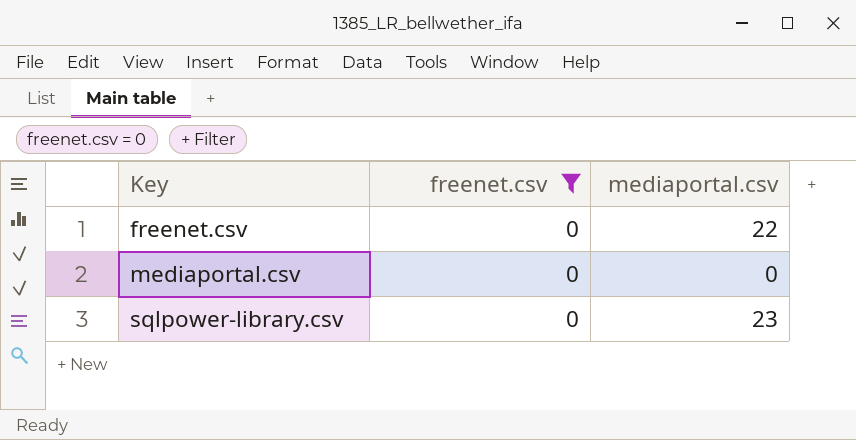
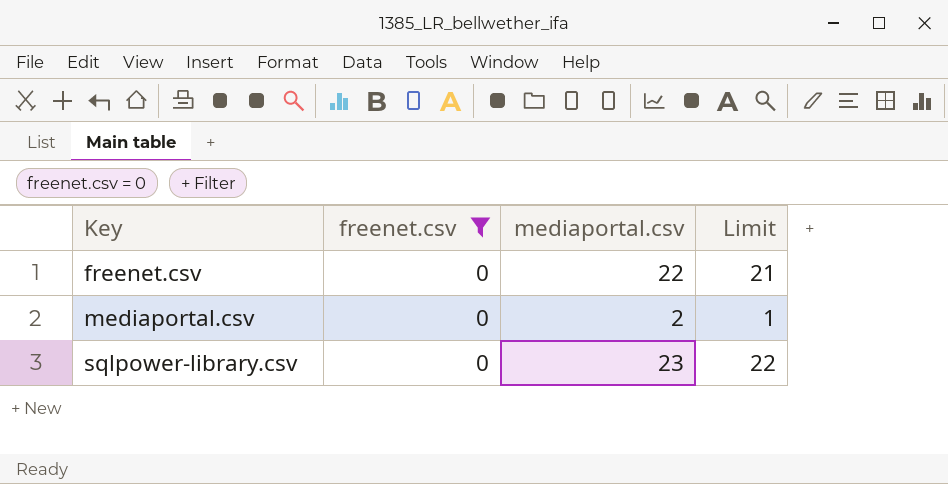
column Limit | formula: none -> [mediaportal.csv] - 1
mediaportal.csv | mediaportal.csv: 0 -> 2

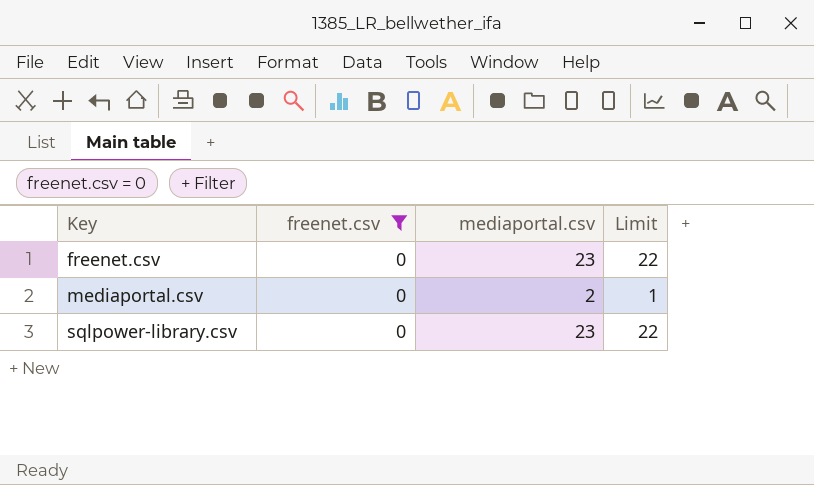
freenet.csv | mediaportal.csv: 22 -> 23
freenet.csv | Limit: 21 -> 22

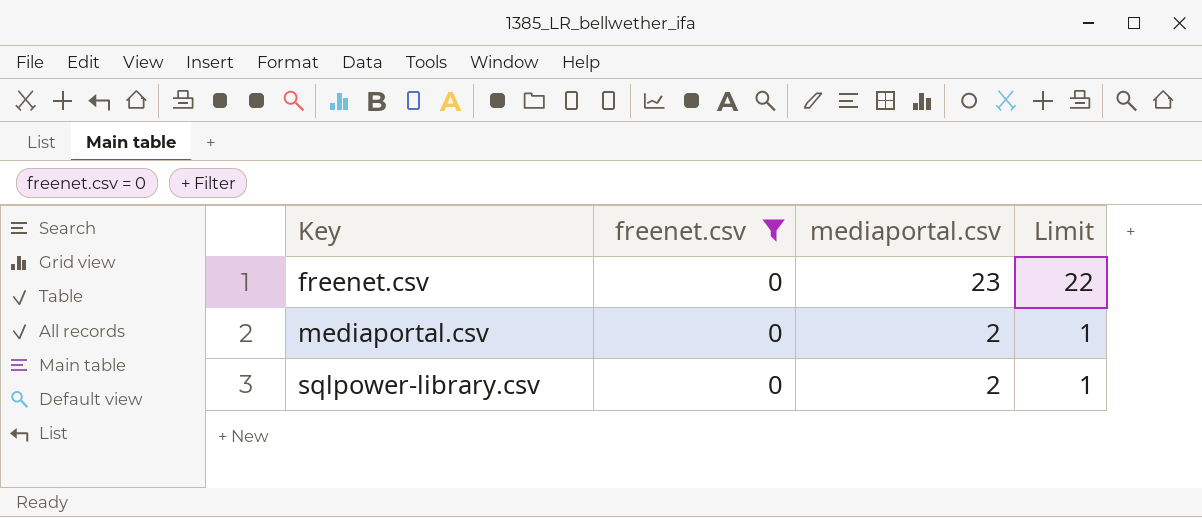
sqlpower-library.csv | mediaportal.csv: 23 -> 2
sqlpower-library.csv | Limit: 22 -> 1

